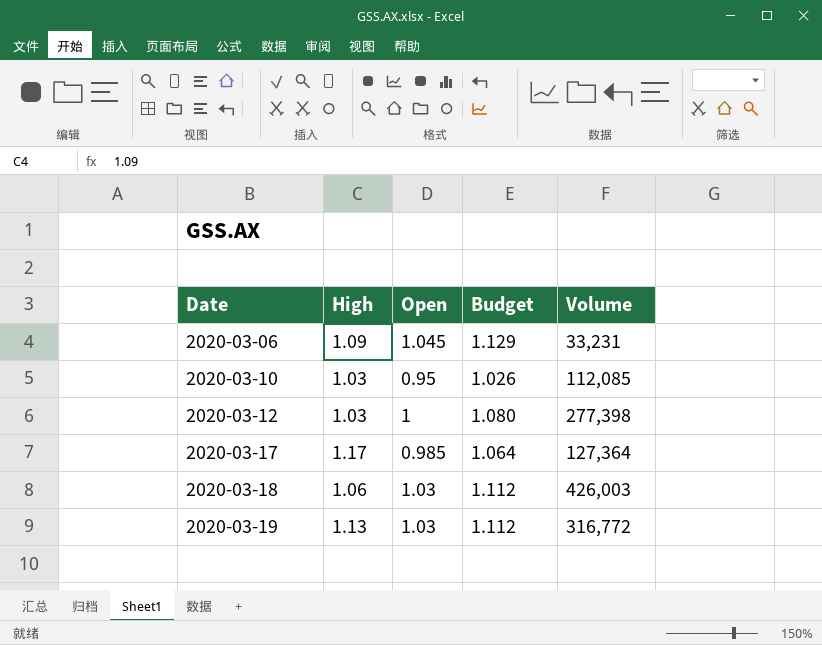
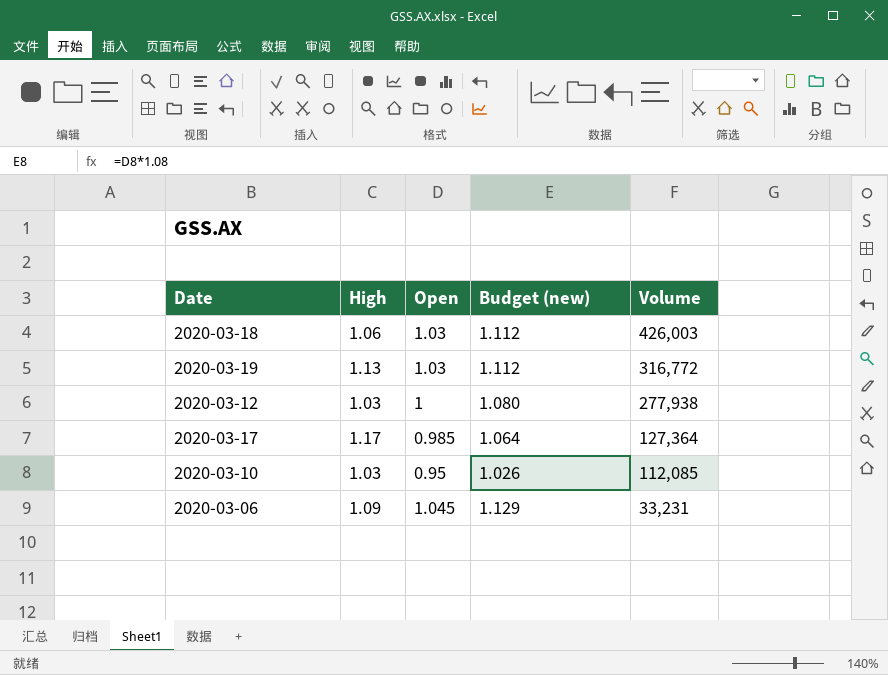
row order: Date ascending -> Volume descending
column name: Budget -> Budget (new)
2020-03-12 | Volume: 277,398 -> 277,938

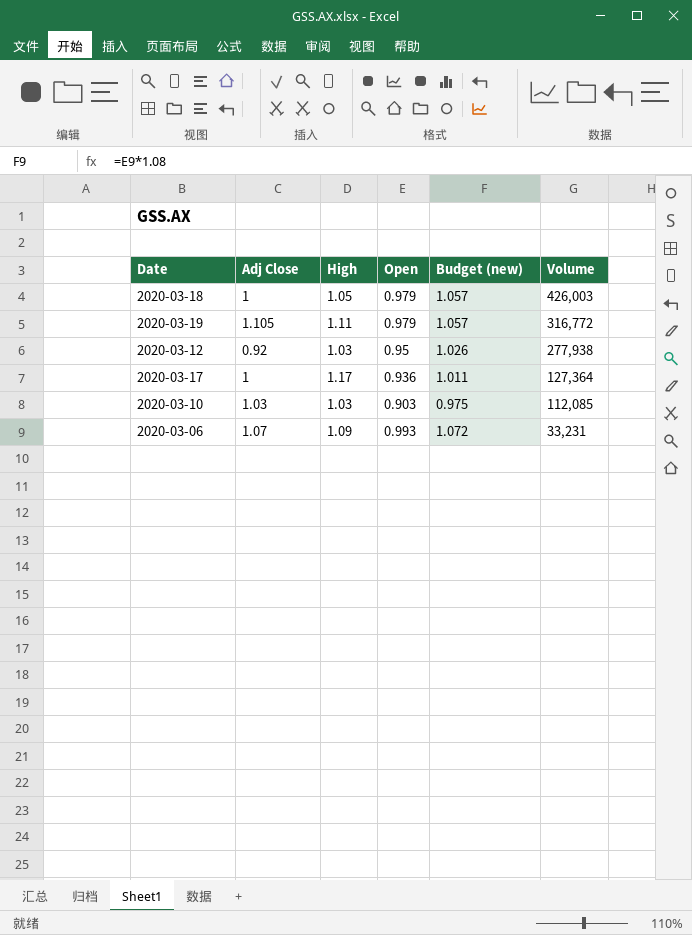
column Adj Close | position: none -> 2
2020-03-18 | High: 1.06 -> 1.05
2020-03-18 | Open: 1.03 -> 0.979
2020-03-18 | Budget (new): 1.112 -> 1.057
2020-03-19 | High: 1.13 -> 1.11
2020-03-19 | Open: 1.03 -> 0.979
2020-03-19 | Budget (new): 1.112 -> 1.057
2020-03-12 | Open: 1 -> 0.95
2020-03-12 | Budget (new): 1.080 -> 1.026
2020-03-17 | Open: 0.985 -> 0.936
2020-03-17 | Budget (new): 1.064 -> 1.011
2020-03-10 | Open: 0.95 -> 0.903
2020-03-10 | Budget (new): 1.026 -> 0.975
2020-03-06 | Open: 1.045 -> 0.993
2020-03-06 | Budget (new): 1.129 -> 1.072

